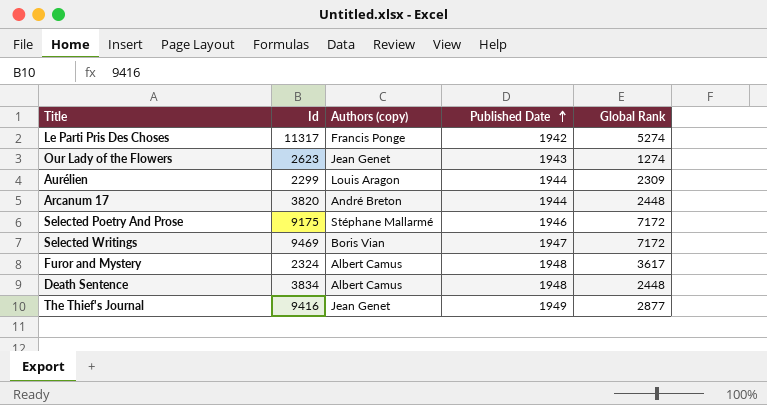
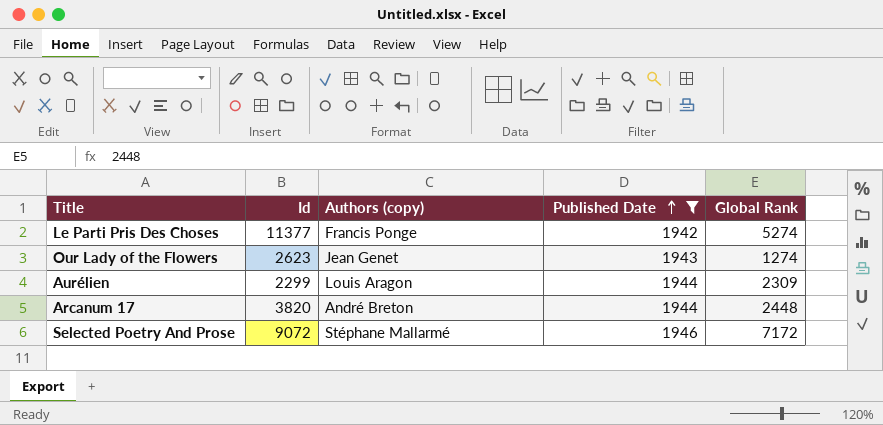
filter: none -> Published Date <= 1946
Le Parti Pris Des Choses | Id: 11317 -> 11377
Selected Poetry And Prose | Id: 9175 -> 9072

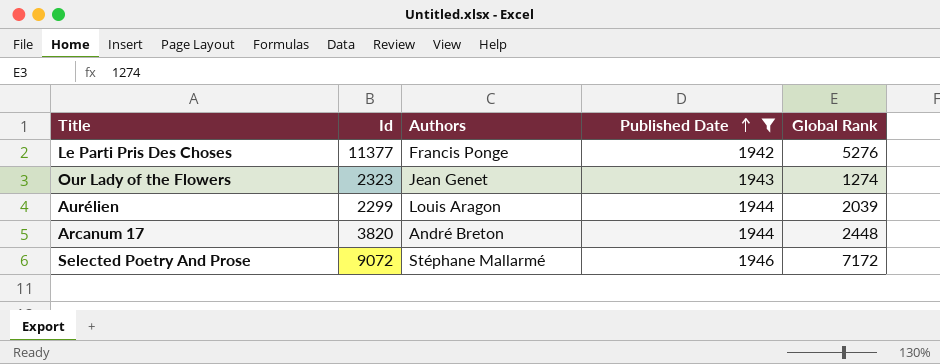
column name: Authors (copy) -> Authors
Le Parti Pris Des Choses | Global Rank: 5274 -> 5276
Our Lady of the Flowers | Id: 2623 -> 2323
Aurélien | Global Rank: 2309 -> 2039

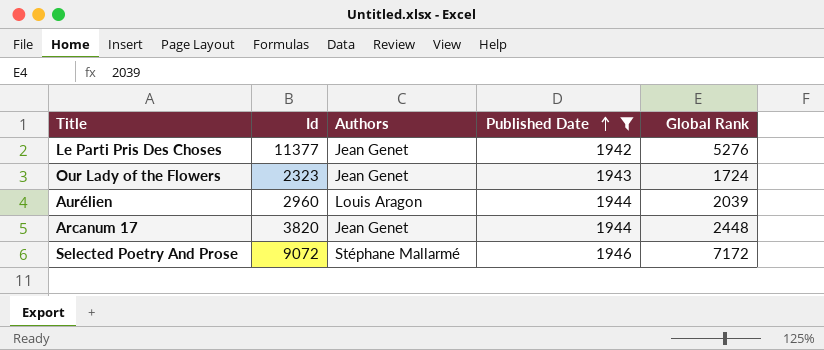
Le Parti Pris Des Choses | Authors: Francis Ponge -> Jean Genet
Our Lady of the Flowers | Global Rank: 1274 -> 1724
Aurélien | Id: 2299 -> 2960
Arcanum 17 | Authors: André Breton -> Jean Genet

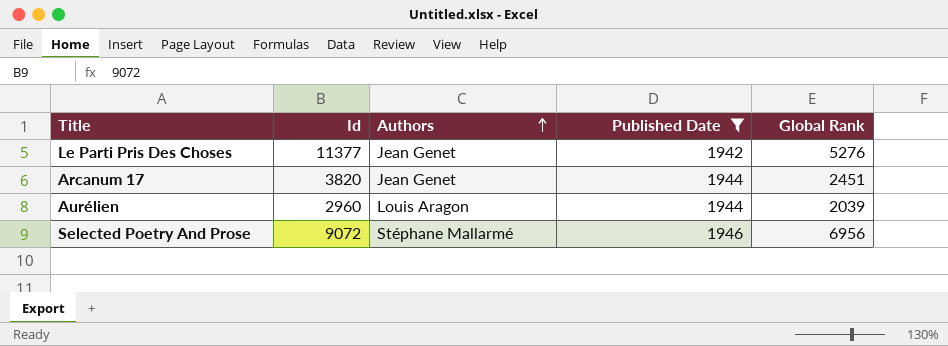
row order: Published Date ascending -> Authors ascending
row Our Lady of the Flowers: 2323 | Jean Genet | 1943 | 1724 -> none
Arcanum 17 | Global Rank: 2448 -> 2451
Selected Poetry And Prose | Global Rank: 7172 -> 6956

